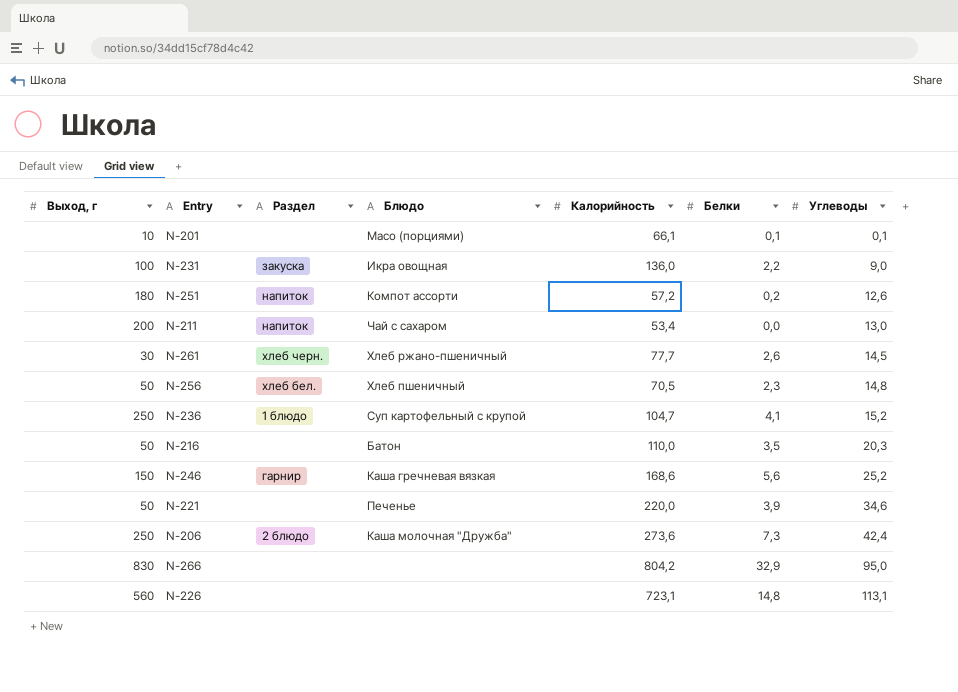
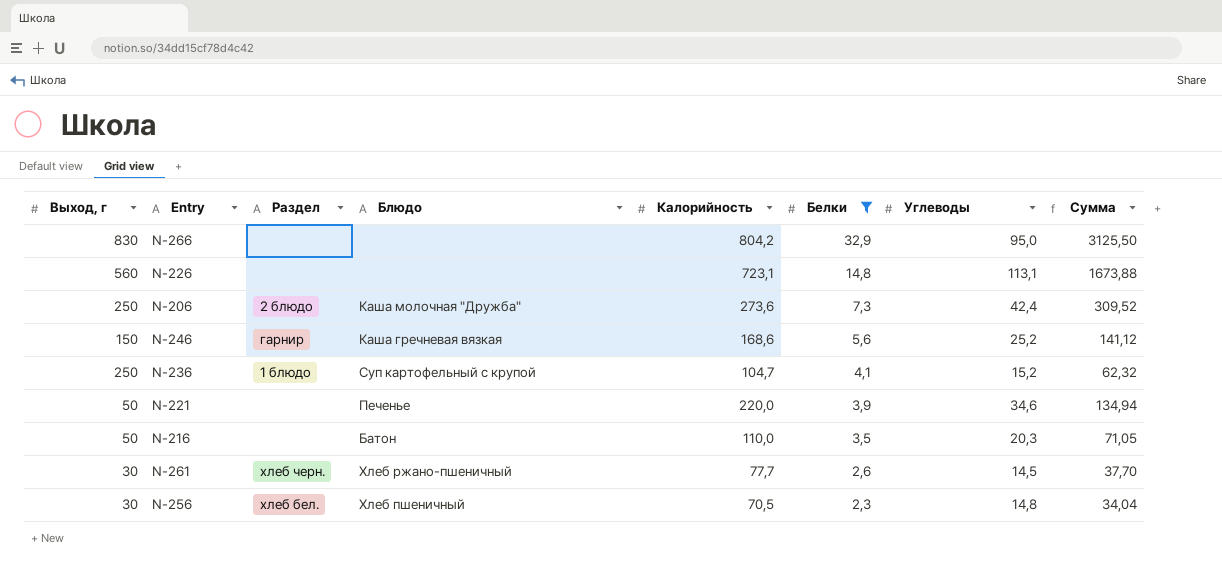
filter: none -> Белки >= 2,3
row order: Углеводы ascending -> Белки descending
column Сумма | formula: none -> [Белки] * [Углеводы]
N-256 | Выход, г: 50 -> 30

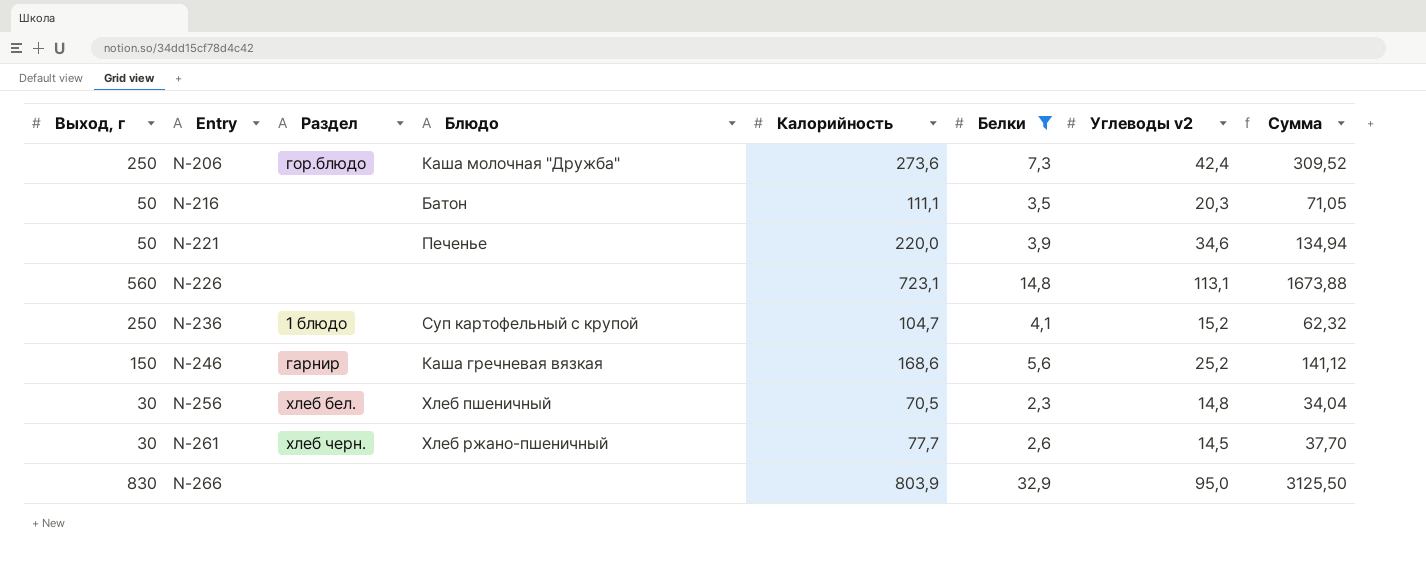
row order: Белки descending -> Entry ascending
column name: Углеводы -> Углеводы v2
N-206 | Раздел: 2 блюдо -> гор.блюдо
N-216 | Калорийность: 110,0 -> 111,1
N-266 | Калорийность: 804,2 -> 803,9

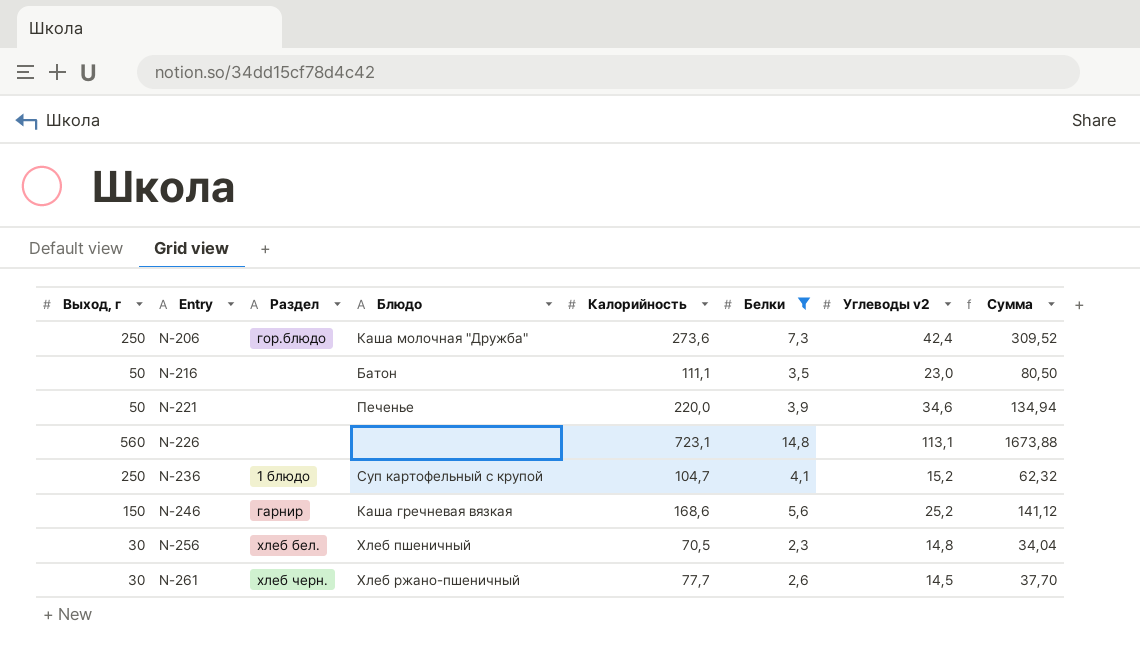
row N-266: 830 | none | none | 803,9 | 32,9 | 95,0 | 3125,50 -> none
N-216 | Углеводы v2: 20,3 -> 23,0
N-216 | Сумма: 71,05 -> 80,50

